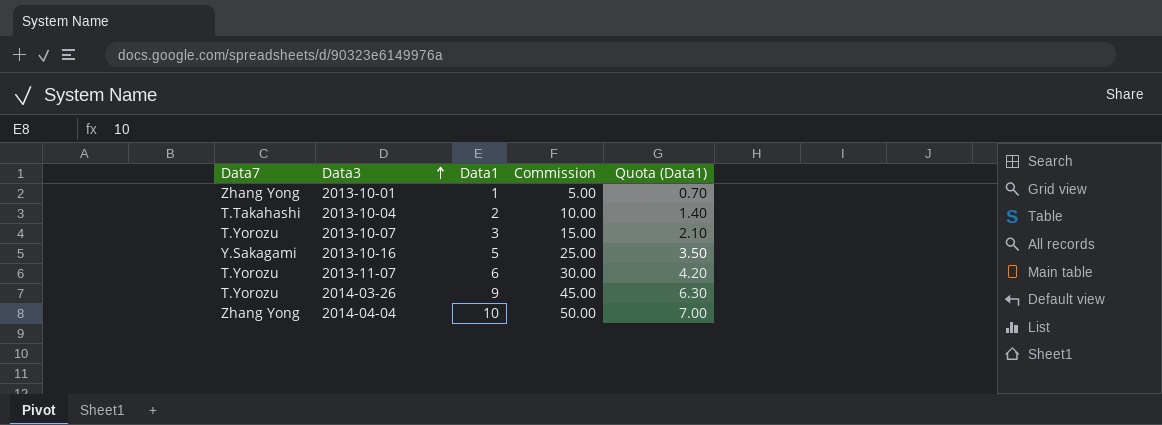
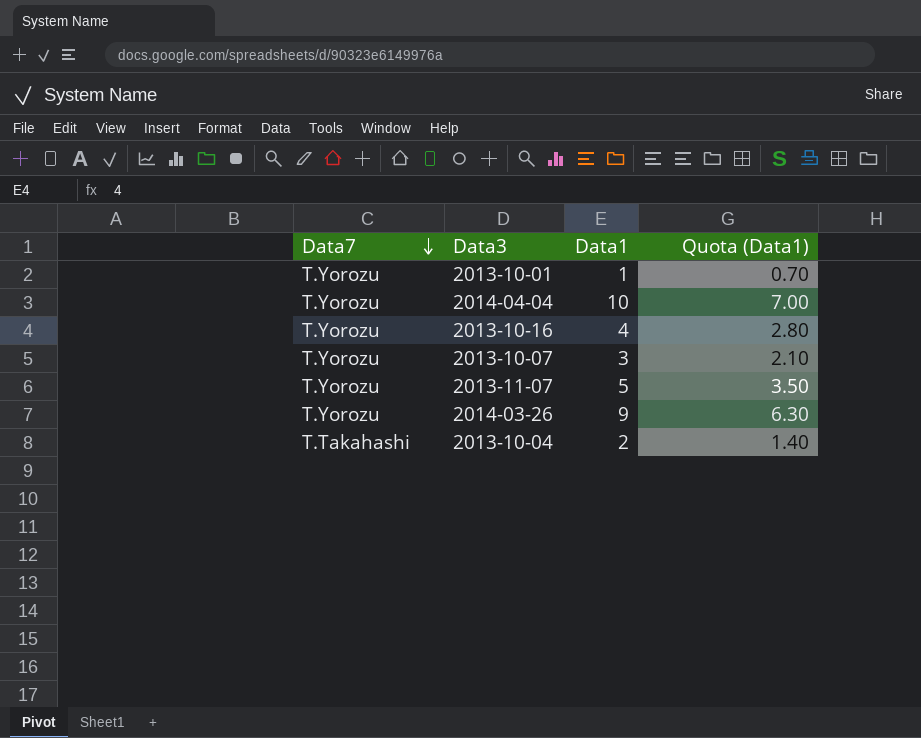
row order: Data3 ascending -> Data7 descending
column Commission | formula: [Data1] * 5 -> none
2013-10-01 | Data7: Zhang Yong -> T.Yorozu
2014-04-04 | Data7: Zhang Yong -> T.Yorozu
2013-10-16 | Data7: Y.Sakagami -> T.Yorozu
2013-10-16 | Data1: 5 -> 4
2013-10-16 | Quota (Data1): 3.50 -> 2.80
2013-11-07 | Data1: 6 -> 5
2013-11-07 | Quota (Data1): 4.20 -> 3.50

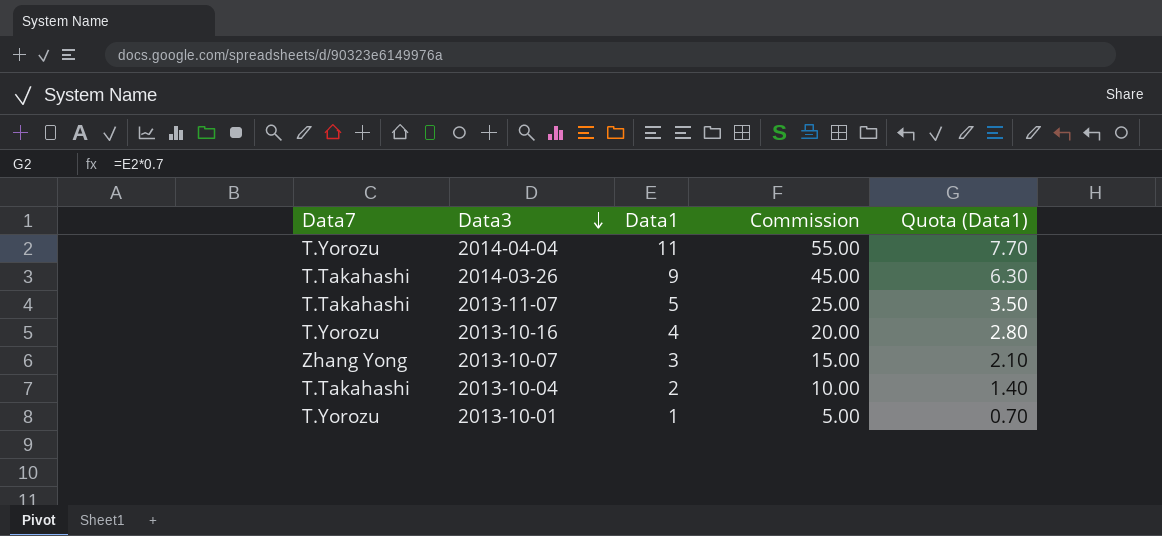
row order: Data7 descending -> Data3 descending
column Commission | formula: none -> [Data1] * 5
2014-04-04 | Data1: 10 -> 11
2014-04-04 | Quota (Data1): 7.00 -> 7.70
2014-03-26 | Data7: T.Yorozu -> T.Takahashi
2013-11-07 | Data7: T.Yorozu -> T.Takahashi
2013-10-07 | Data7: T.Yorozu -> Zhang Yong

